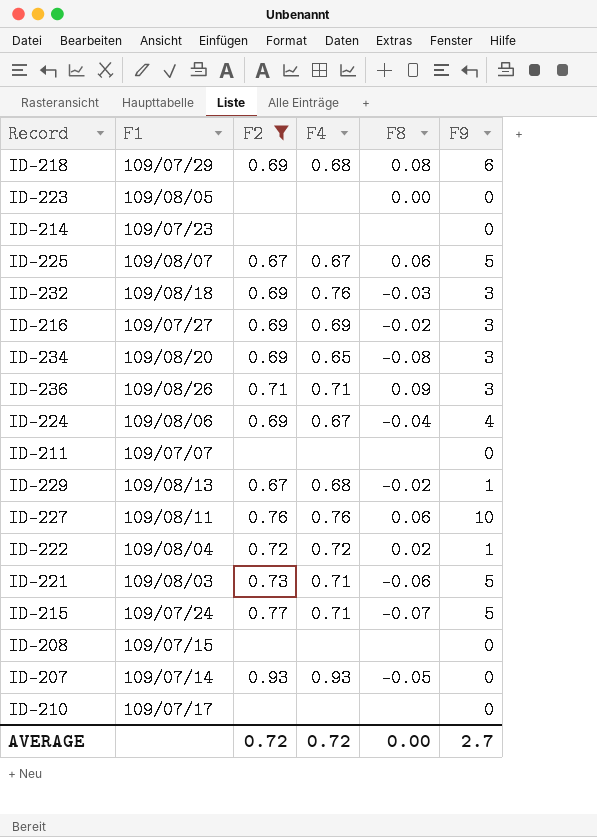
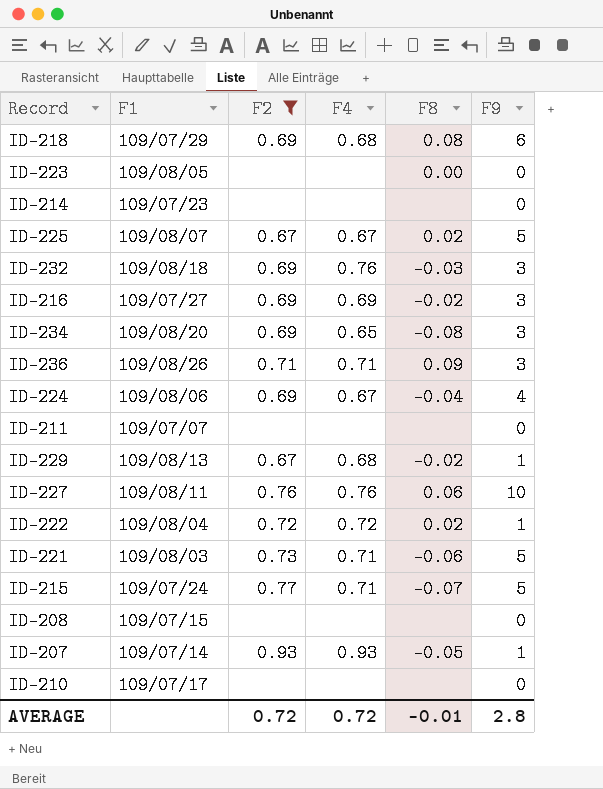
ID-225 | F8: 0.06 -> 0.02
ID-207 | F9: 0 -> 1
AVERAGE | F8: 0.00 -> -0.01
AVERAGE | F9: 2.7 -> 2.8

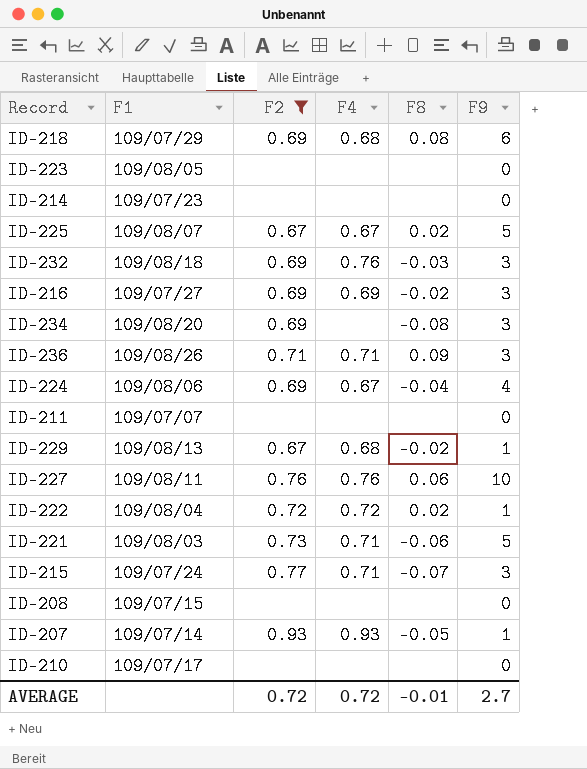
ID-223 | F8: 0.00 -> none
ID-234 | F4: 0.65 -> none
ID-215 | F9: 5 -> 3
AVERAGE | F9: 2.8 -> 2.7

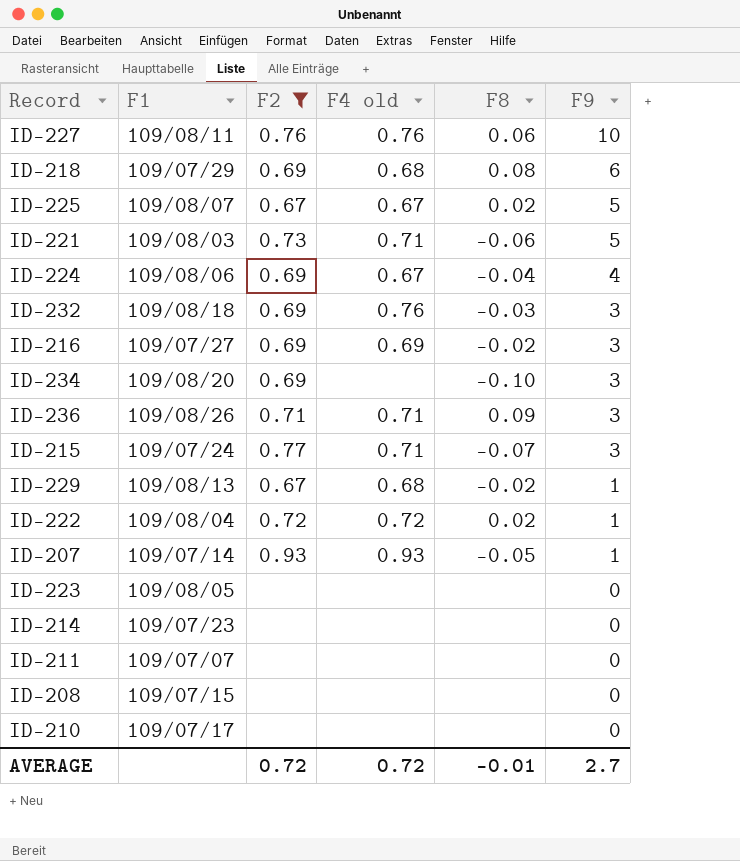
row order: none -> F9 descending
column name: F4 -> F4 old
ID-234 | F8: -0.08 -> -0.10

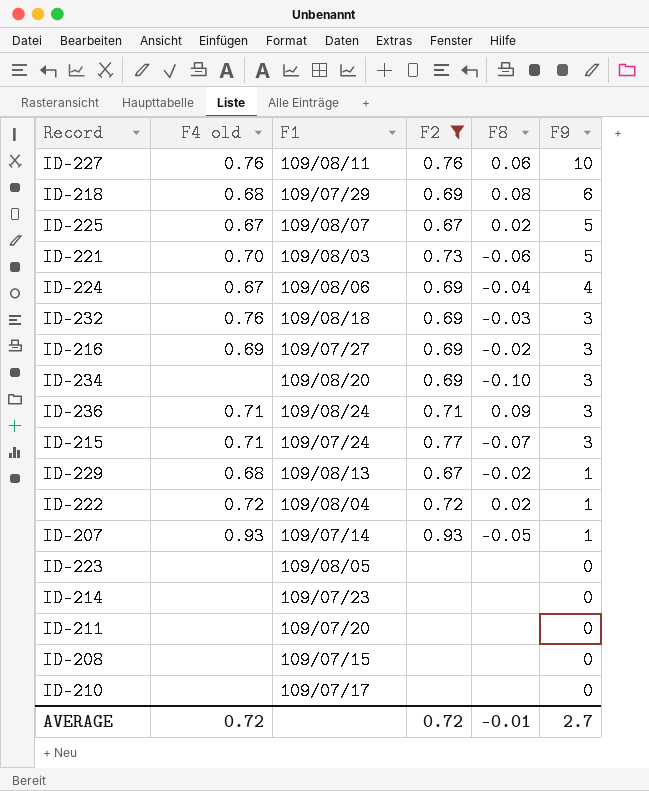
column F4 old | position: 4 -> 2
ID-221 | F4 old: 0.71 -> 0.70
ID-236 | F1: 109/08/26 -> 109/08/24
ID-211 | F1: 109/07/07 -> 109/07/20

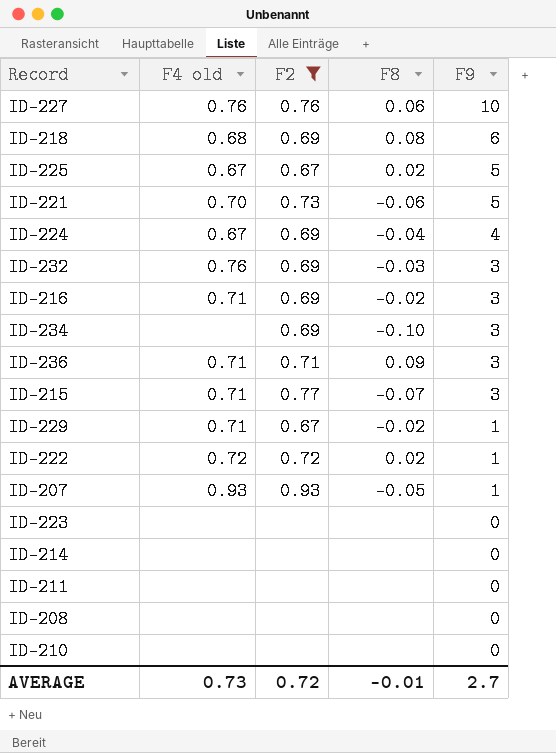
column F1 | position: 3 -> none
ID-216 | F4 old: 0.69 -> 0.71
ID-229 | F4 old: 0.68 -> 0.71
AVERAGE | F4 old: 0.72 -> 0.73

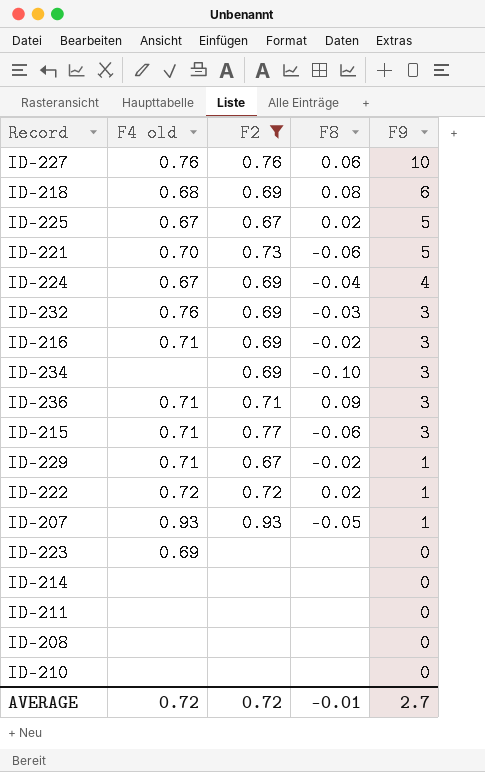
ID-215 | F8: -0.07 -> -0.06
ID-223 | F4 old: none -> 0.69
AVERAGE | F4 old: 0.73 -> 0.72

